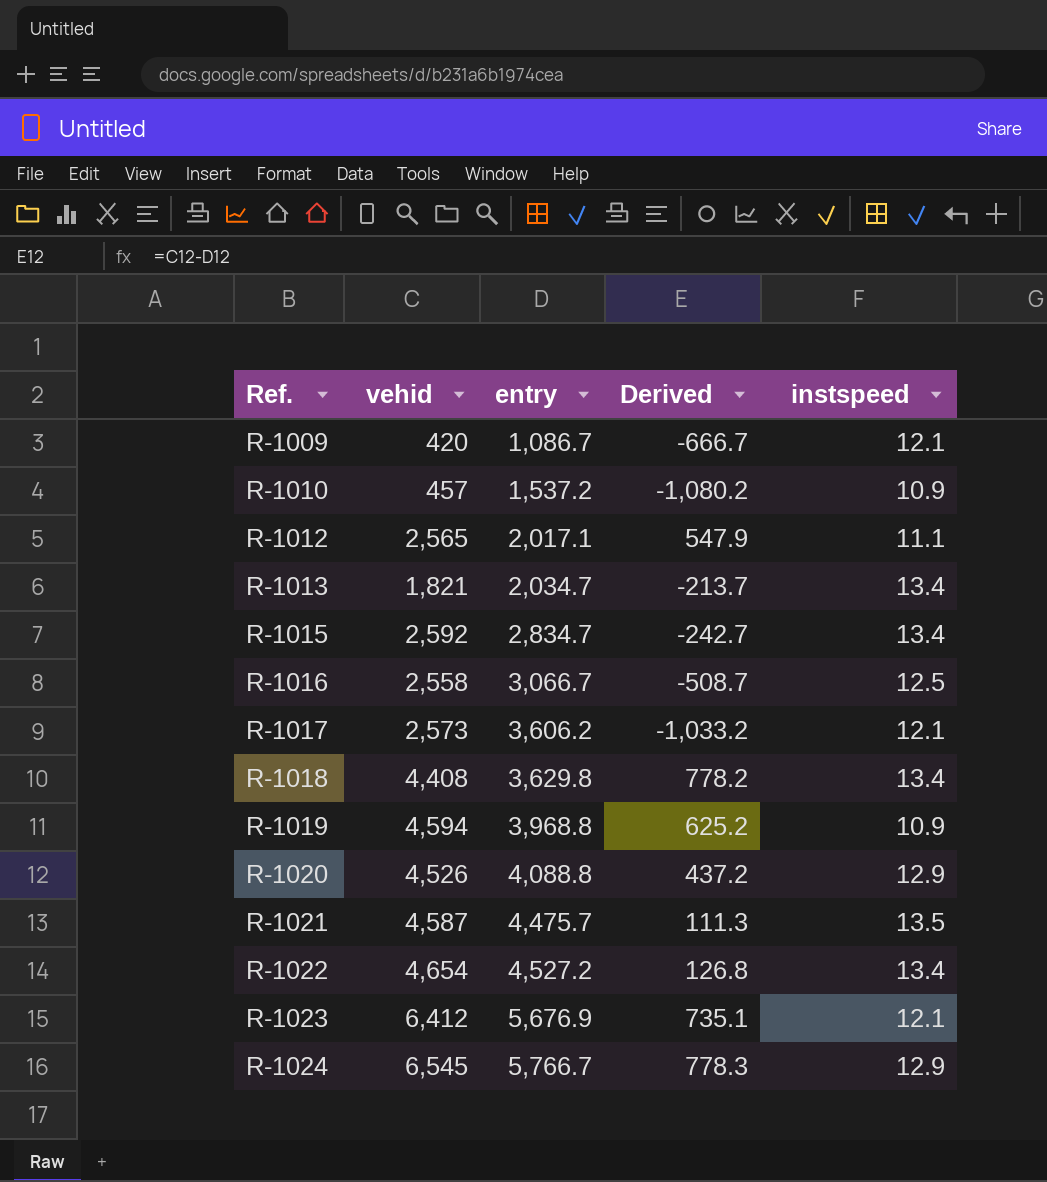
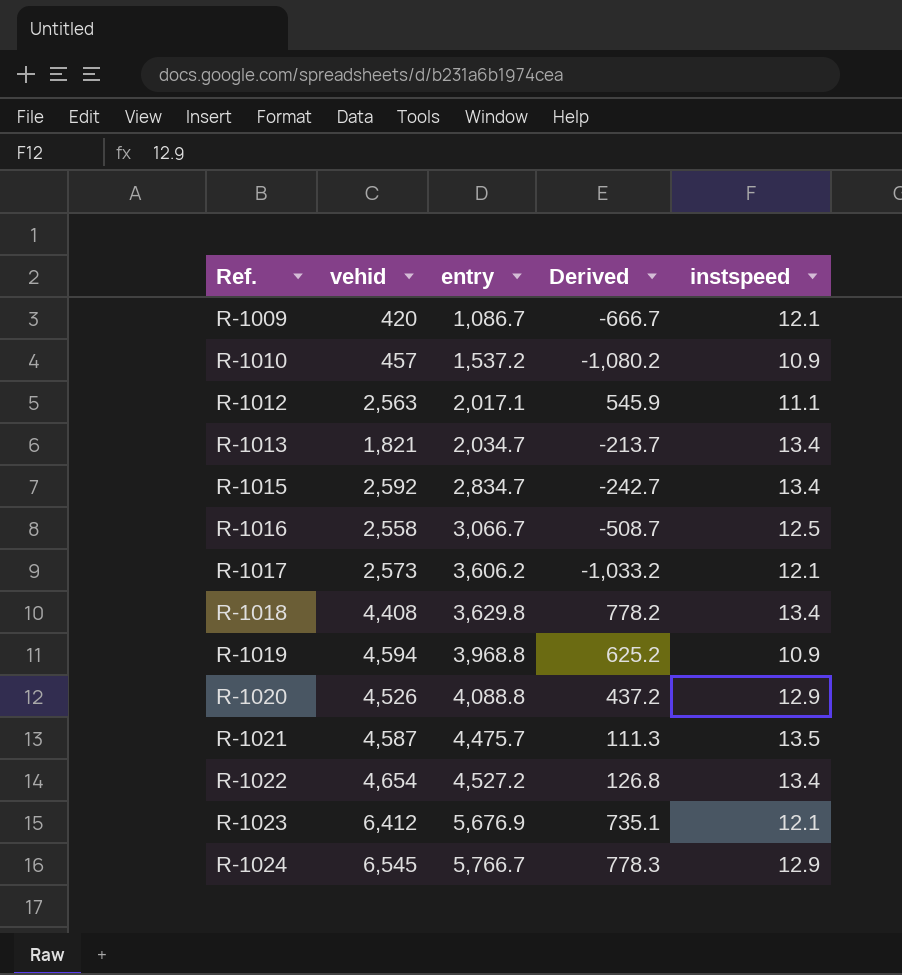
R-1012 | vehid: 2,565 -> 2,563
R-1012 | Derived: 547.9 -> 545.9

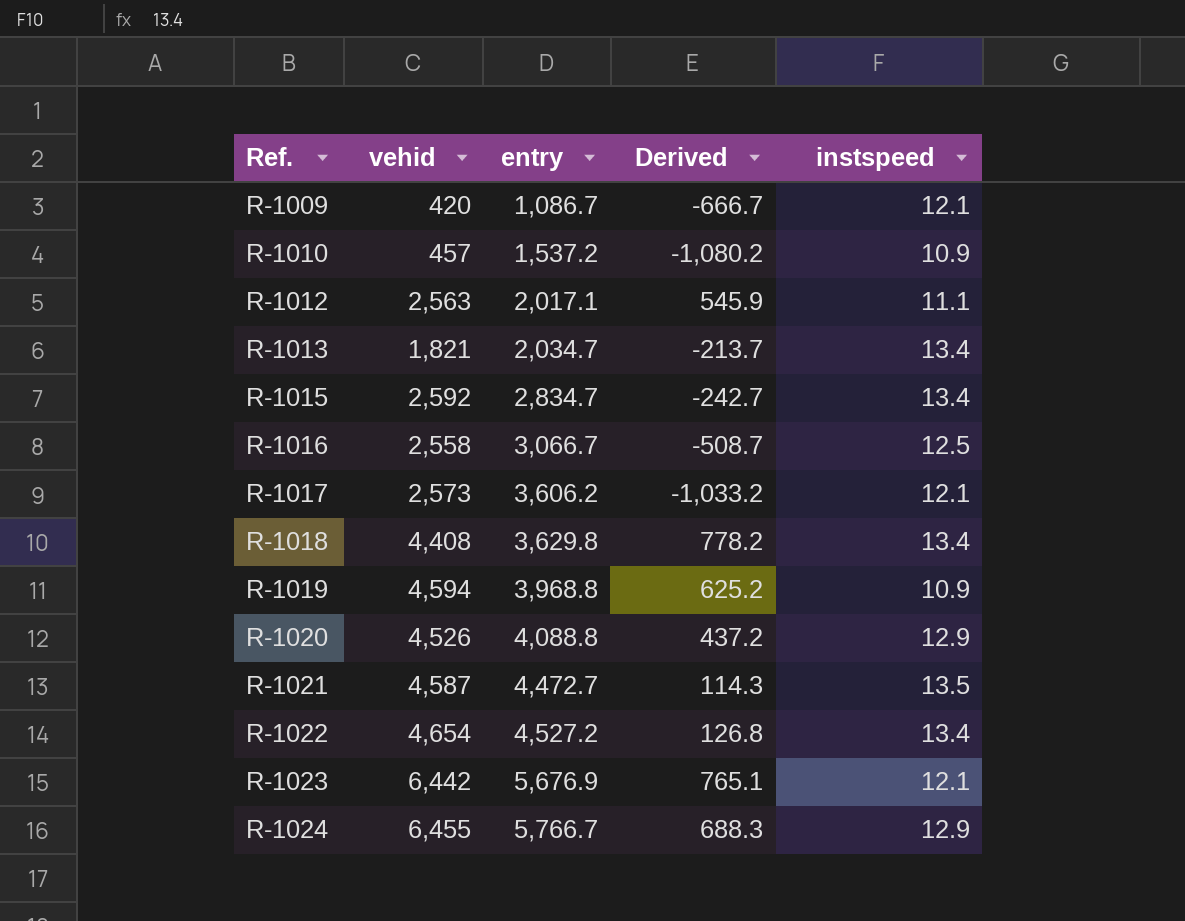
R-1021 | entry: 4,475.7 -> 4,472.7
R-1021 | Derived: 111.3 -> 114.3
R-1023 | vehid: 6,412 -> 6,442
R-1023 | Derived: 735.1 -> 765.1
R-1024 | vehid: 6,545 -> 6,455
R-1024 | Derived: 778.3 -> 688.3

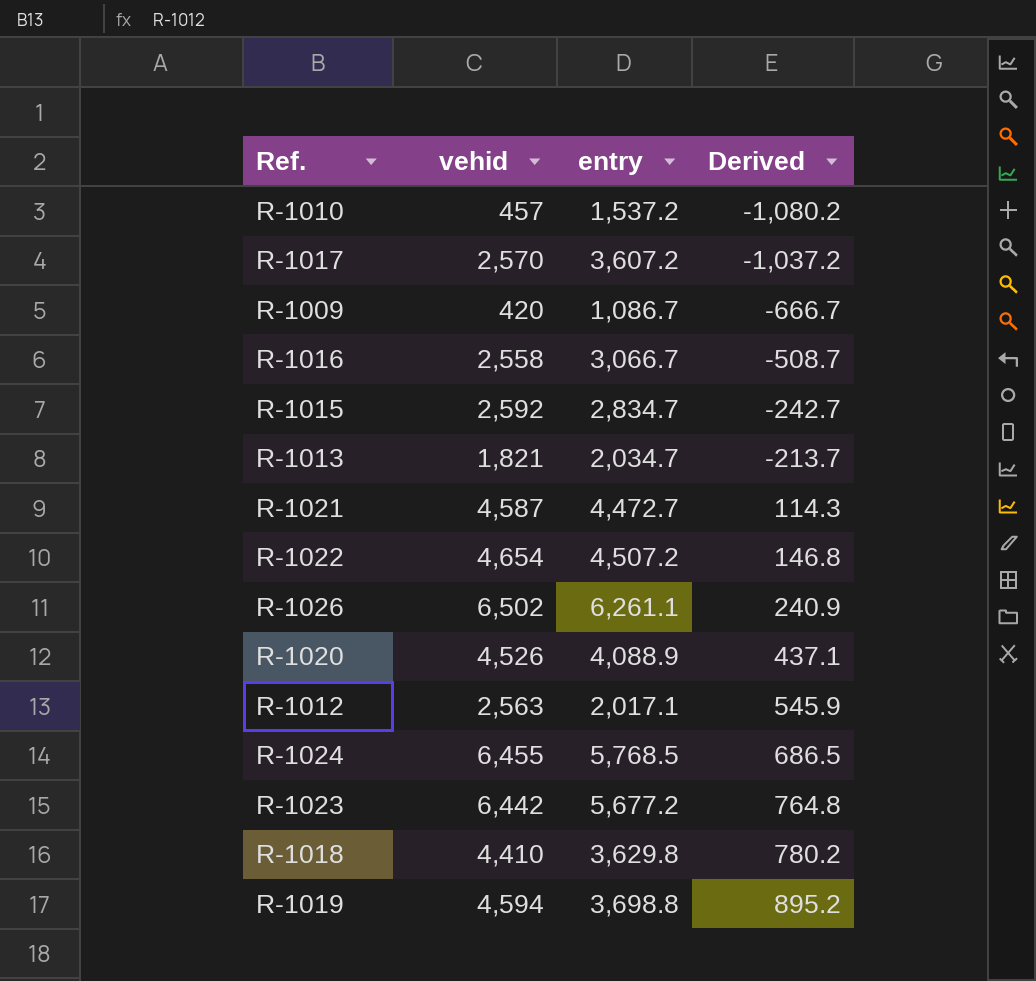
row order: Ref. ascending -> Derived ascending
column instspeed | position: 5 -> none
R-1017 | vehid: 2,573 -> 2,570
R-1017 | entry: 3,606.2 -> 3,607.2
R-1017 | Derived: -1,033.2 -> -1,037.2
R-1022 | entry: 4,527.2 -> 4,507.2
R-1022 | Derived: 126.8 -> 146.8
row R-1026: none -> 6,502 | 6,261.1 | 240.9
R-1020 | entry: 4,088.8 -> 4,088.9
R-1020 | Derived: 437.2 -> 437.1
R-1024 | entry: 5,766.7 -> 5,768.5
R-1024 | Derived: 688.3 -> 686.5
R-1023 | entry: 5,676.9 -> 5,677.2
R-1023 | Derived: 765.1 -> 764.8
R-1018 | vehid: 4,408 -> 4,410
R-1018 | Derived: 778.2 -> 780.2
R-1019 | entry: 3,968.8 -> 3,698.8
R-1019 | Derived: 625.2 -> 895.2

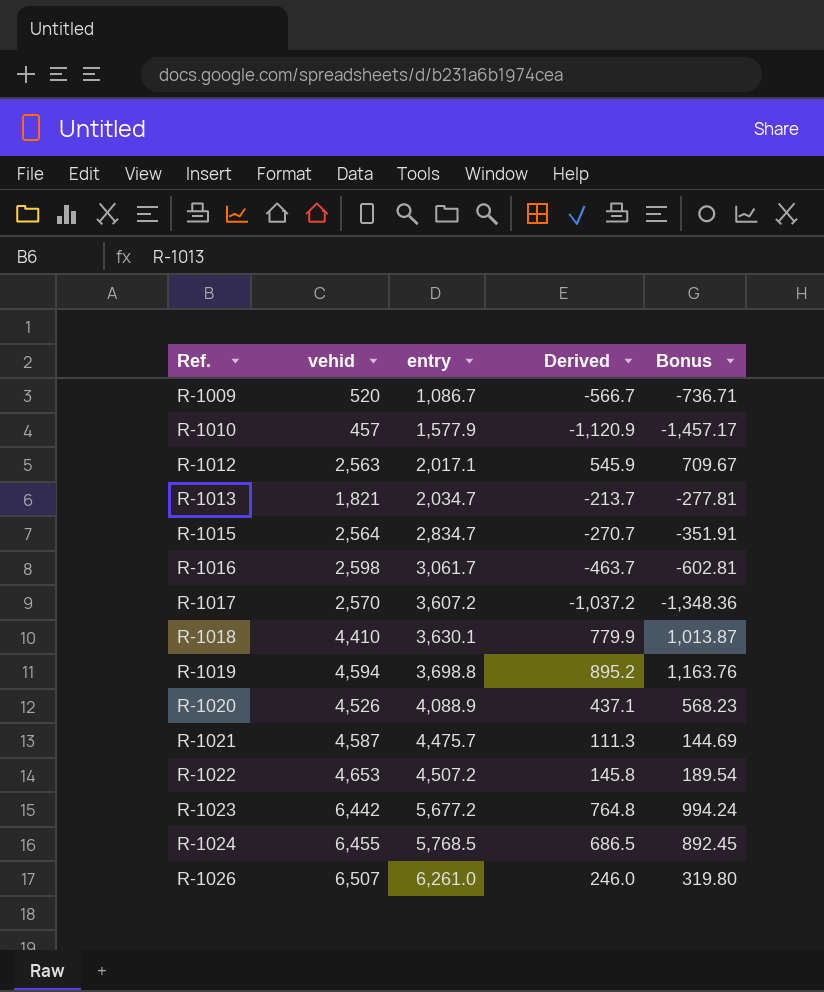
row order: Derived ascending -> Ref. ascending
column Bonus | formula: none -> [Derived] * 1.3
R-1009 | vehid: 420 -> 520
R-1009 | Derived: -666.7 -> -566.7
R-1010 | entry: 1,537.2 -> 1,577.9
R-1010 | Derived: -1,080.2 -> -1,120.9
R-1015 | vehid: 2,592 -> 2,564
R-1015 | Derived: -242.7 -> -270.7
R-1016 | vehid: 2,558 -> 2,598
R-1016 | entry: 3,066.7 -> 3,061.7
R-1016 | Derived: -508.7 -> -463.7
R-1018 | entry: 3,629.8 -> 3,630.1
R-1018 | Derived: 780.2 -> 779.9
R-1021 | entry: 4,472.7 -> 4,475.7
R-1021 | Derived: 114.3 -> 111.3
R-1022 | vehid: 4,654 -> 4,653
R-1022 | Derived: 146.8 -> 145.8
R-1026 | vehid: 6,502 -> 6,507
R-1026 | entry: 6,261.1 -> 6,261.0
R-1026 | Derived: 240.9 -> 246.0

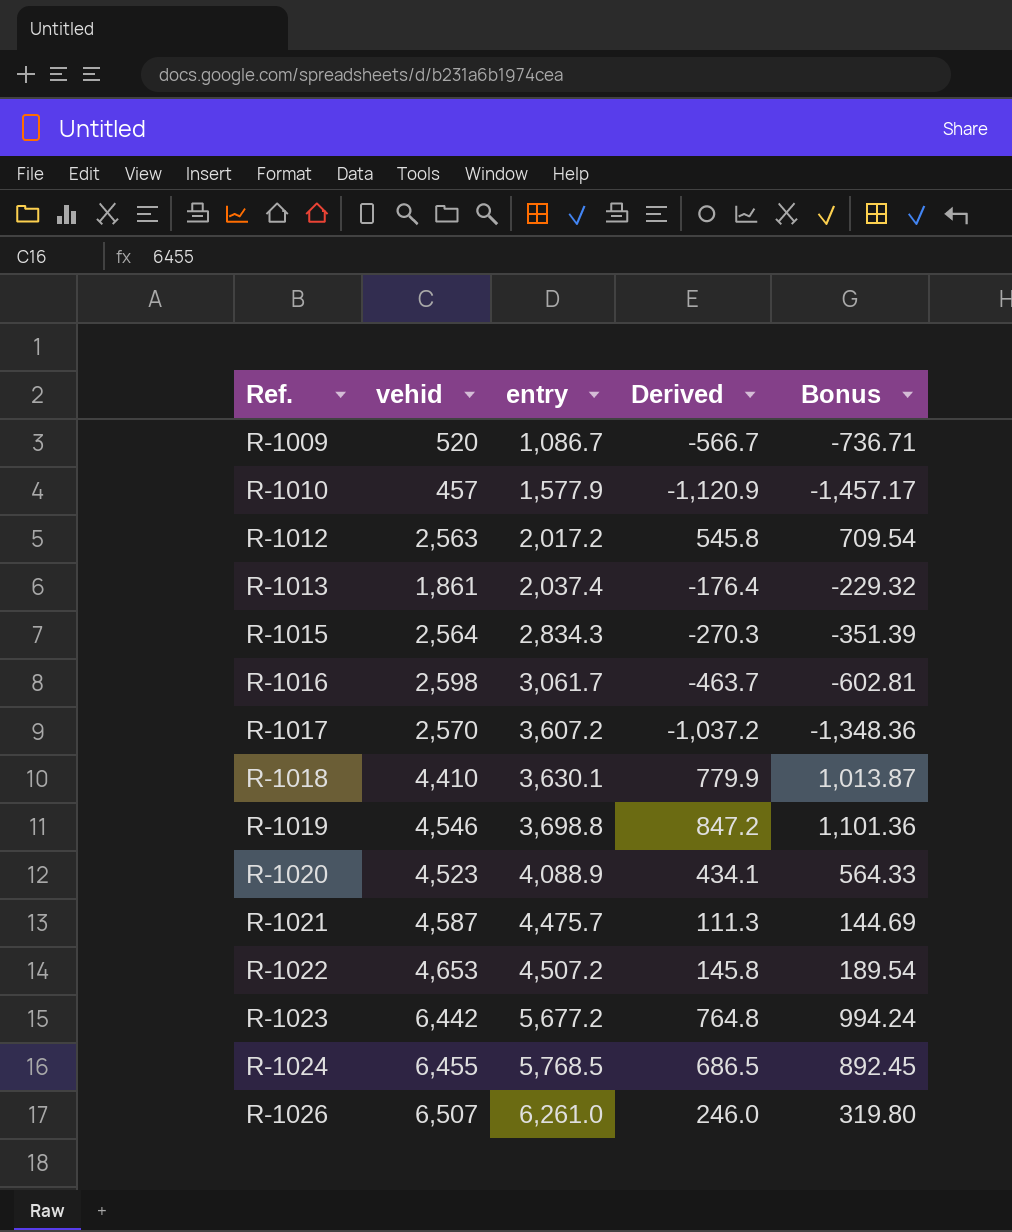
R-1012 | entry: 2,017.1 -> 2,017.2
R-1012 | Derived: 545.9 -> 545.8
R-1012 | Bonus: 709.67 -> 709.54
R-1013 | vehid: 1,821 -> 1,861
R-1013 | entry: 2,034.7 -> 2,037.4
R-1013 | Derived: -213.7 -> -176.4
R-1013 | Bonus: -277.81 -> -229.32
R-1015 | entry: 2,834.7 -> 2,834.3
R-1015 | Derived: -270.7 -> -270.3
R-1015 | Bonus: -351.91 -> -351.39
R-1019 | vehid: 4,594 -> 4,546
R-1019 | Derived: 895.2 -> 847.2
R-1019 | Bonus: 1,163.76 -> 1,101.36
R-1020 | vehid: 4,526 -> 4,523
R-1020 | Derived: 437.1 -> 434.1
R-1020 | Bonus: 568.23 -> 564.33

